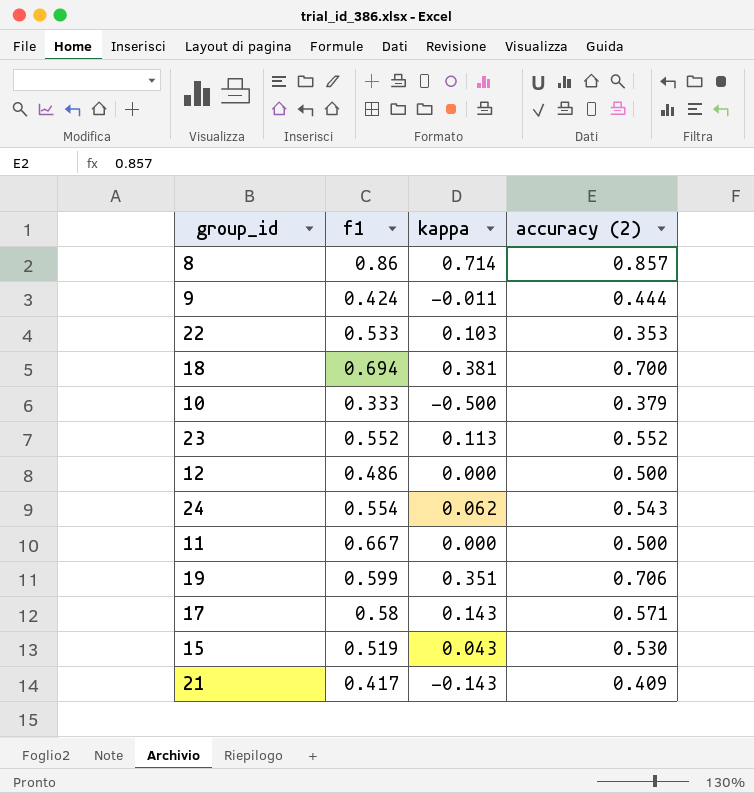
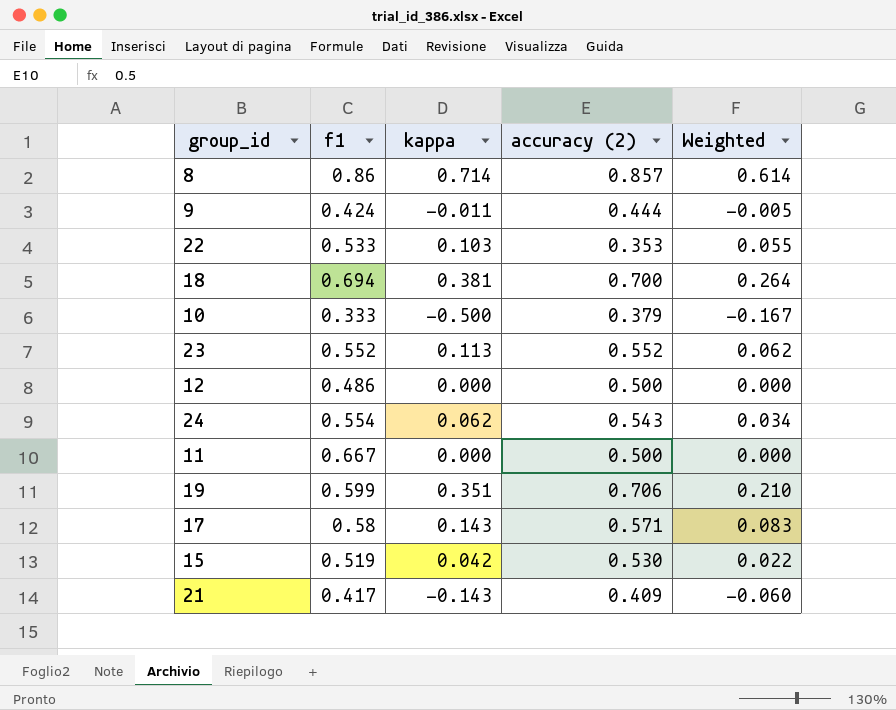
column Weighted | formula: none -> [f1] * [kappa]
15 | kappa: 0.043 -> 0.042

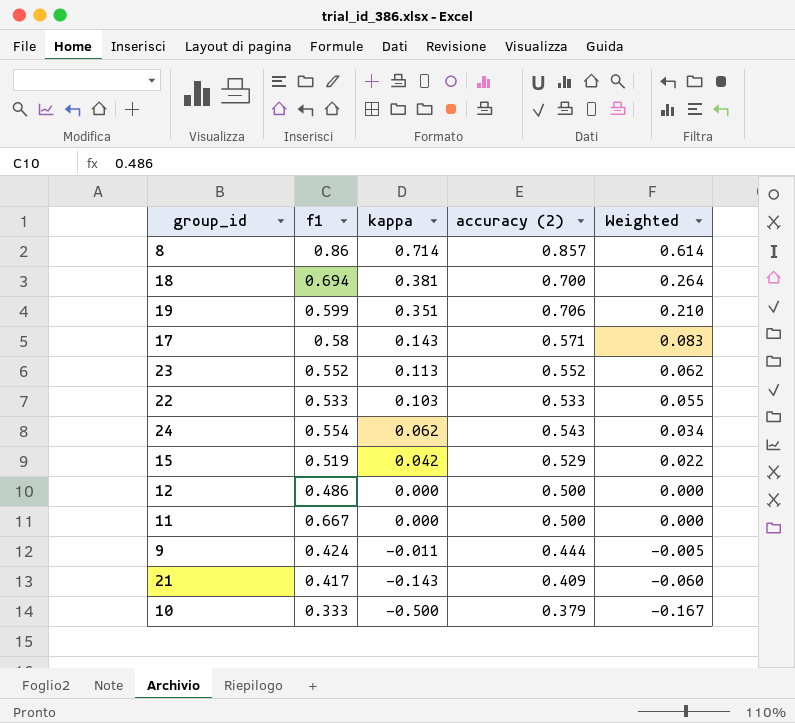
row order: none -> kappa descending
22 | accuracy (2): 0.353 -> 0.533
15 | accuracy (2): 0.530 -> 0.529

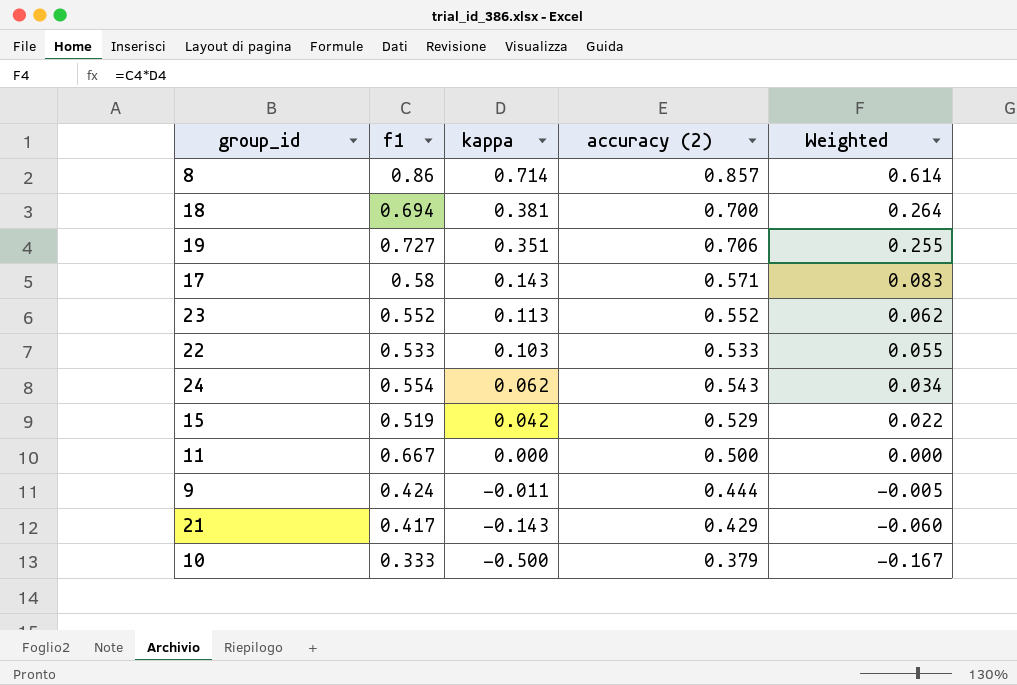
row 12: 0.486 | 0.000 | 0.500 | 0.000 -> none
19 | f1: 0.599 -> 0.727
19 | Weighted: 0.210 -> 0.255
21 | accuracy (2): 0.409 -> 0.429

